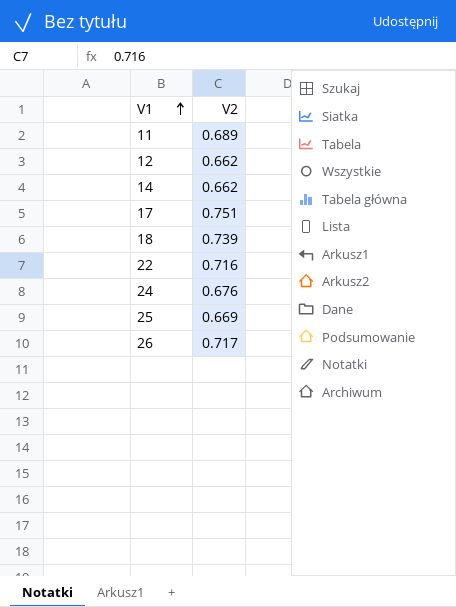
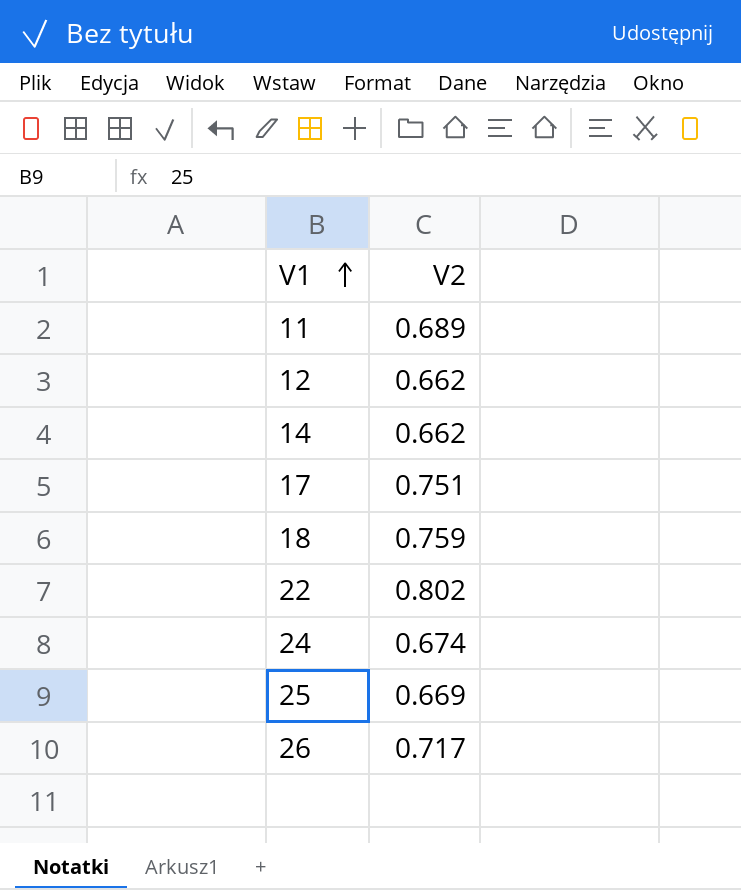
18 | V2: 0.739 -> 0.759
22 | V2: 0.716 -> 0.802
24 | V2: 0.676 -> 0.674

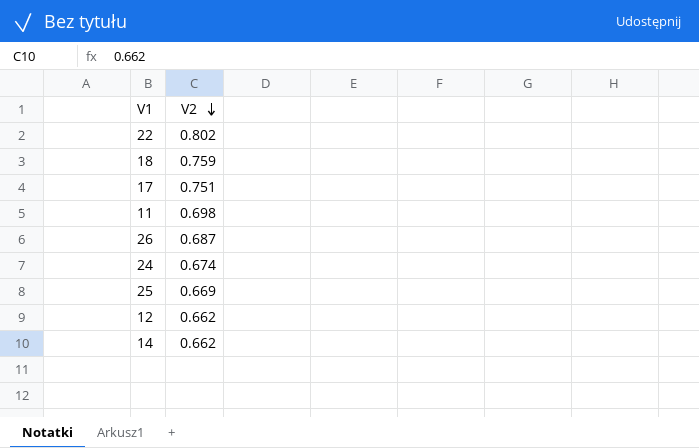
row order: V1 ascending -> V2 descending
11 | V2: 0.689 -> 0.698
26 | V2: 0.717 -> 0.687

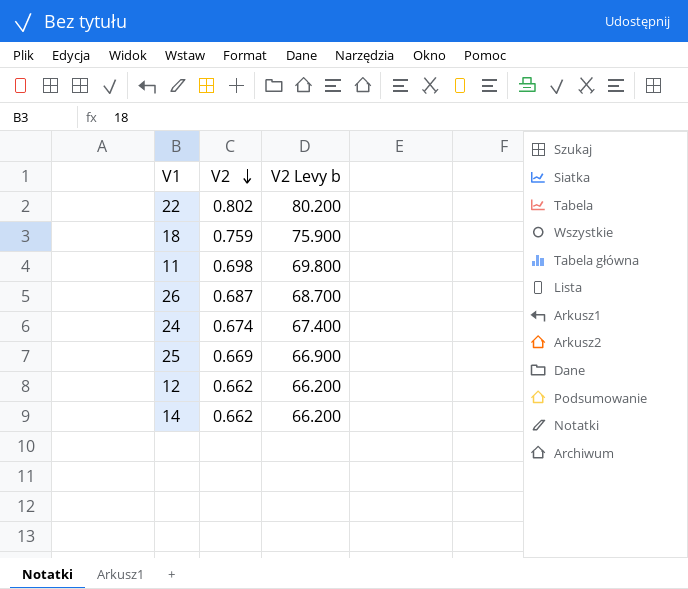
column V2 Levy b | formula: none -> [V2] * 100
row 17: 0.751 -> none

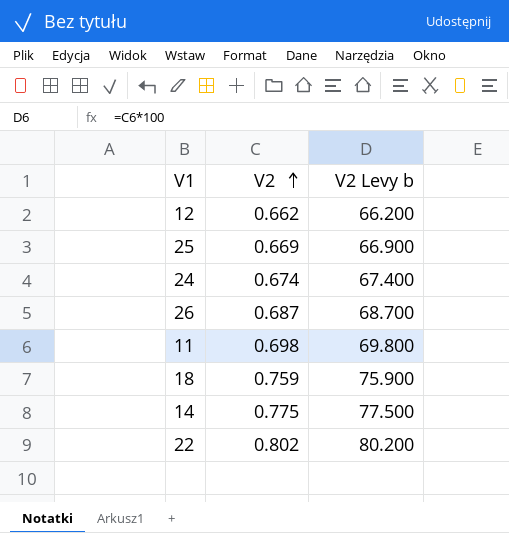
row order: V2 descending -> V2 ascending
14 | V2: 0.662 -> 0.775
14 | V2 Levy b: 66.200 -> 77.500

